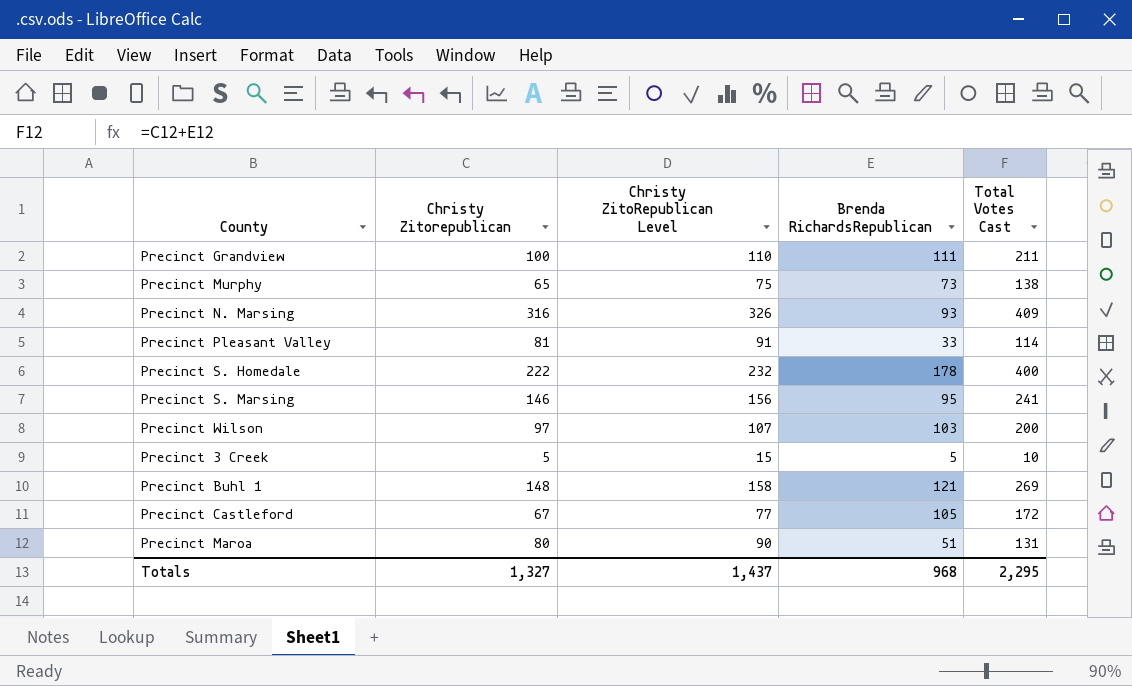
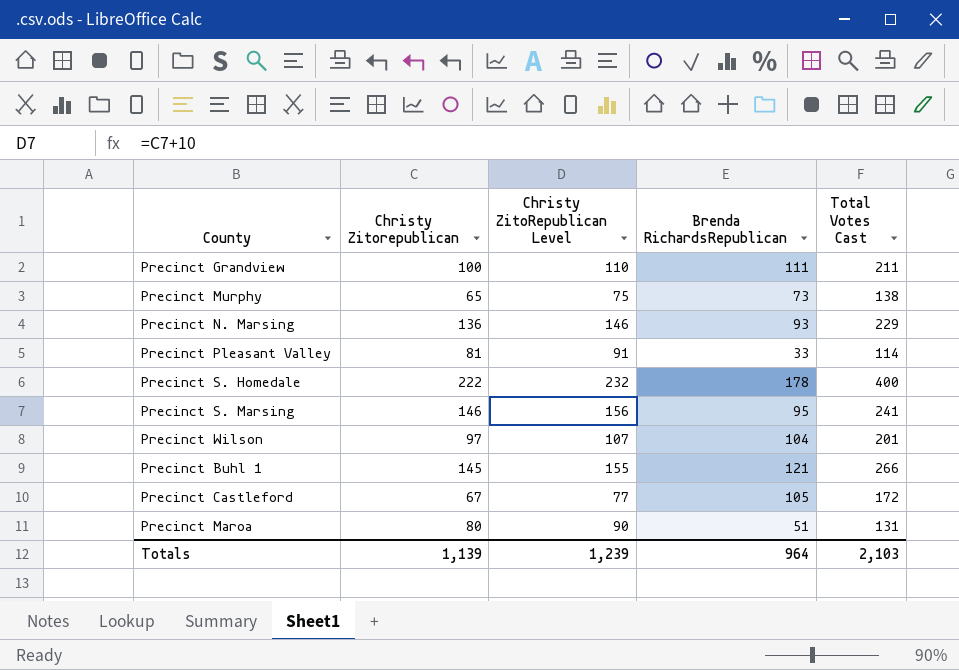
row Precinct 3 Creek: 5 | 15 | 5 | 10 -> none
Precinct N. Marsing | Christy Zitorepublican: 316 -> 136
Precinct N. Marsing | Christy ZitoRepublican Level: 326 -> 146
Precinct N. Marsing | Total Votes Cast: 409 -> 229
Precinct Wilson | Brenda RichardsRepublican: 103 -> 104
Precinct Wilson | Total Votes Cast: 200 -> 201
Precinct Buhl 1 | Christy Zitorepublican: 148 -> 145
Precinct Buhl 1 | Christy ZitoRepublican Level: 158 -> 155
Precinct Buhl 1 | Total Votes Cast: 269 -> 266
Totals | Christy Zitorepublican: 1,327 -> 1,139
Totals | Christy ZitoRepublican Level: 1,437 -> 1,239
Totals | Brenda RichardsRepublican: 968 -> 964
Totals | Total Votes Cast: 2,295 -> 2,103

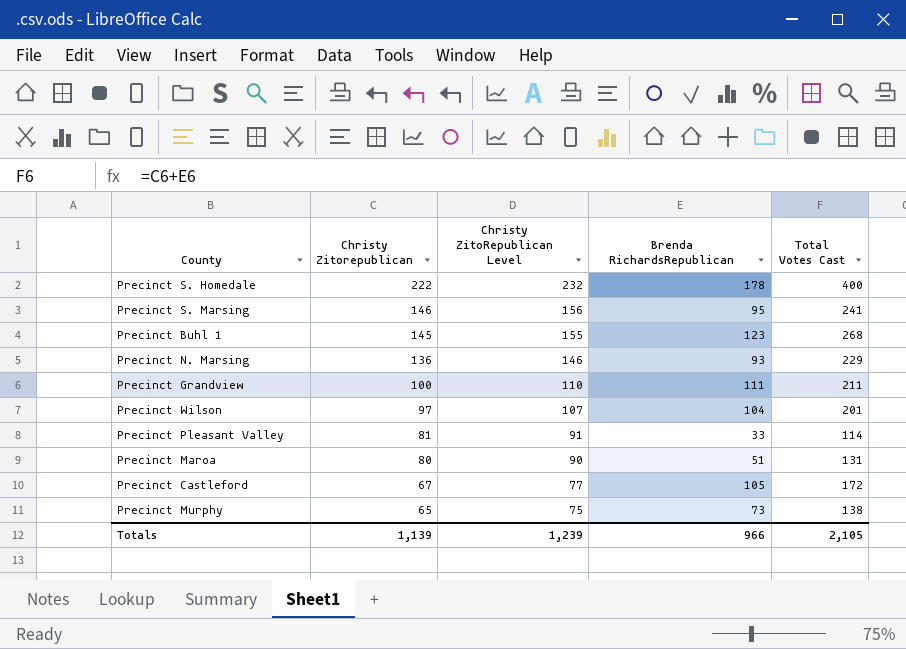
row order: none -> Christy Zitorepublican descending
Precinct Buhl 1 | Brenda RichardsRepublican: 121 -> 123
Precinct Buhl 1 | Total Votes Cast: 266 -> 268
Totals | Brenda RichardsRepublican: 964 -> 966
Totals | Total Votes Cast: 2,103 -> 2,105

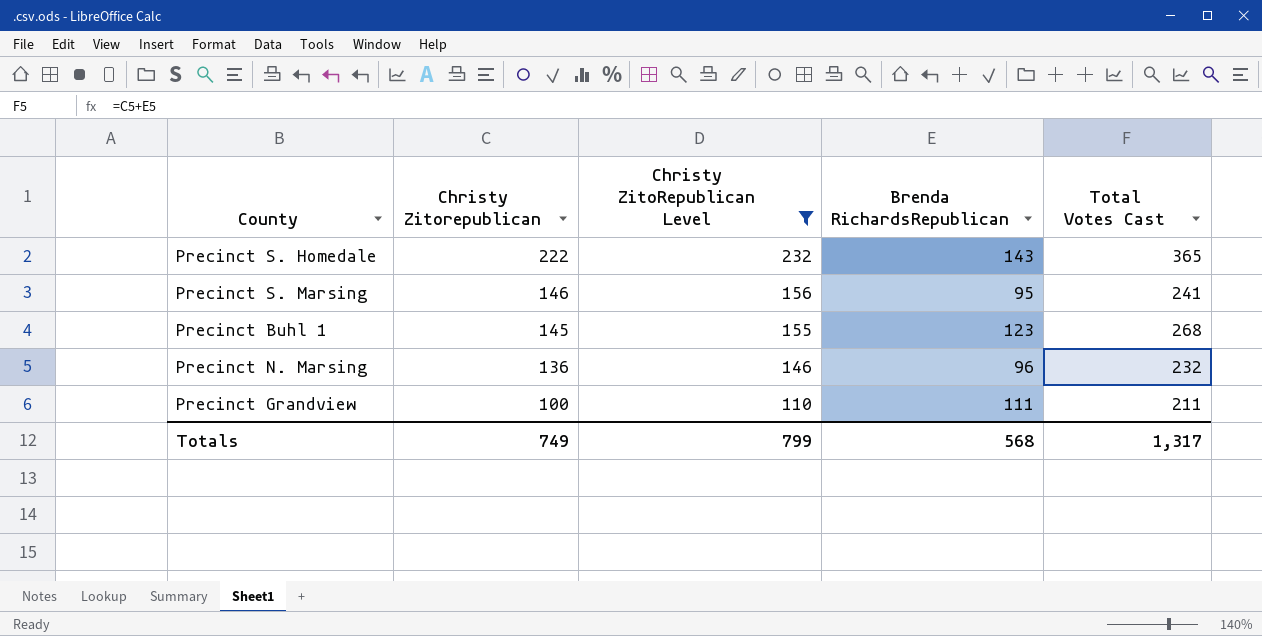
filter: none -> Christy ZitoRepublican Level >= 110
Precinct S. Homedale | Brenda RichardsRepublican: 178 -> 143
Precinct S. Homedale | Total Votes Cast: 400 -> 365
Precinct N. Marsing | Brenda RichardsRepublican: 93 -> 96
Precinct N. Marsing | Total Votes Cast: 229 -> 232
Totals | Christy Zitorepublican: 1,139 -> 749
Totals | Christy ZitoRepublican Level: 1,239 -> 799
Totals | Brenda RichardsRepublican: 966 -> 568
Totals | Total Votes Cast: 2,105 -> 1,317

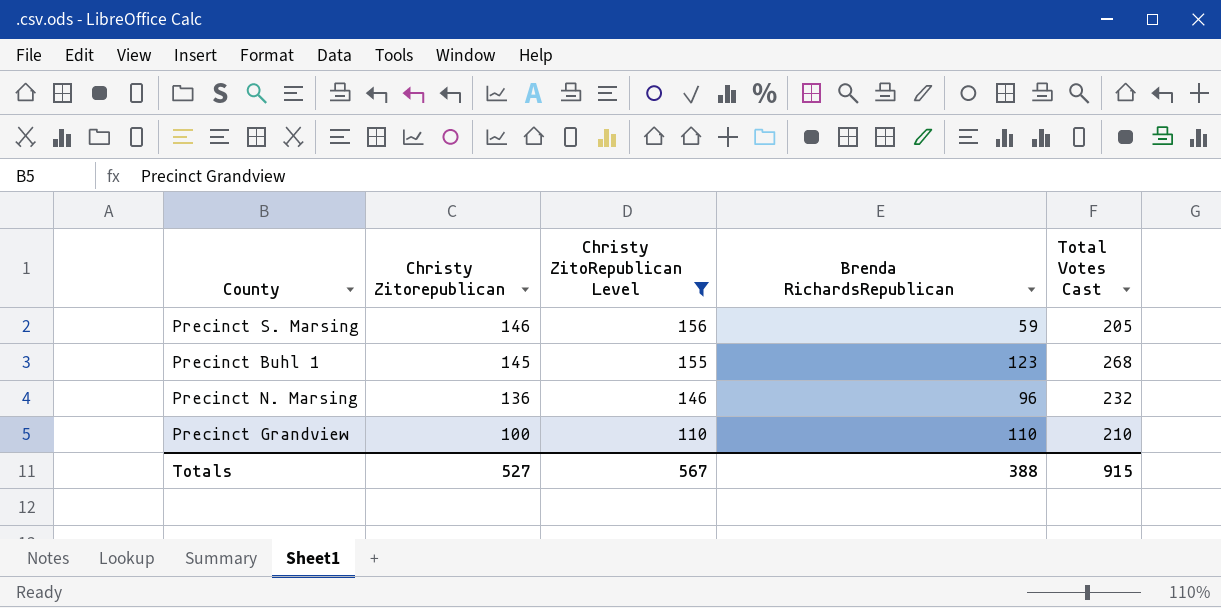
row Precinct S. Homedale: 222 | 232 | 143 | 365 -> none
Precinct S. Marsing | Brenda RichardsRepublican: 95 -> 59
Precinct S. Marsing | Total Votes Cast: 241 -> 205
Precinct Grandview | Brenda RichardsRepublican: 111 -> 110
Precinct Grandview | Total Votes Cast: 211 -> 210
Totals | Christy Zitorepublican: 749 -> 527
Totals | Christy ZitoRepublican Level: 799 -> 567
Totals | Brenda RichardsRepublican: 568 -> 388
Totals | Total Votes Cast: 1,317 -> 915

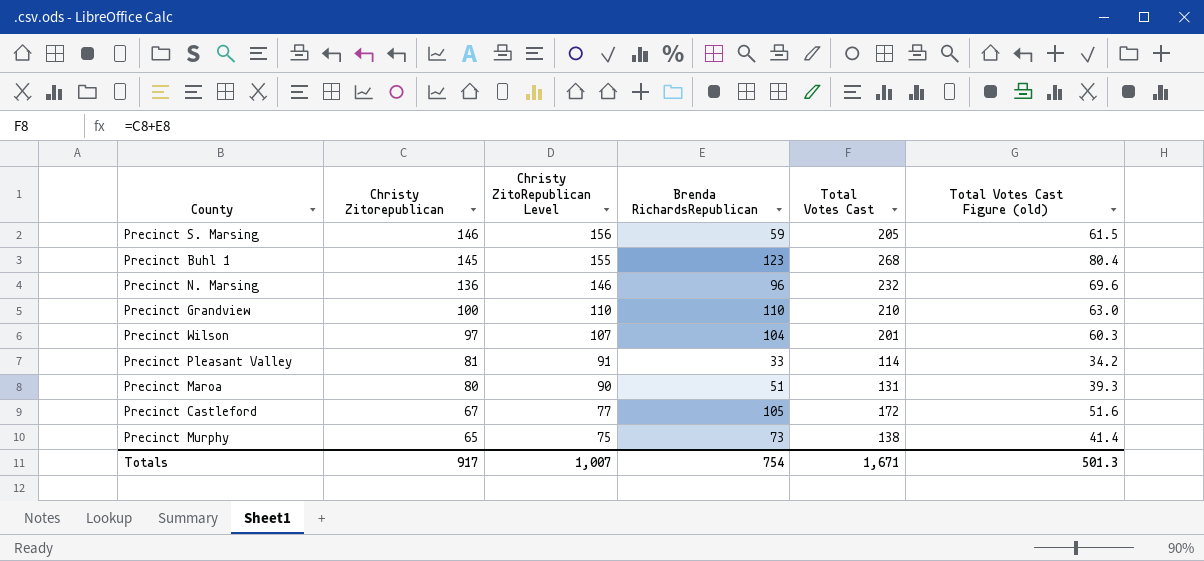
filter: Christy ZitoRepublican Level >= 110 -> none
column Total Votes Cast Figure (old) | formula: none -> [Total Votes Cast] * 0.3
Totals | Christy Zitorepublican: 527 -> 917
Totals | Christy ZitoRepublican Level: 567 -> 1,007
Totals | Brenda RichardsRepublican: 388 -> 754
Totals | Total Votes Cast: 915 -> 1,671

